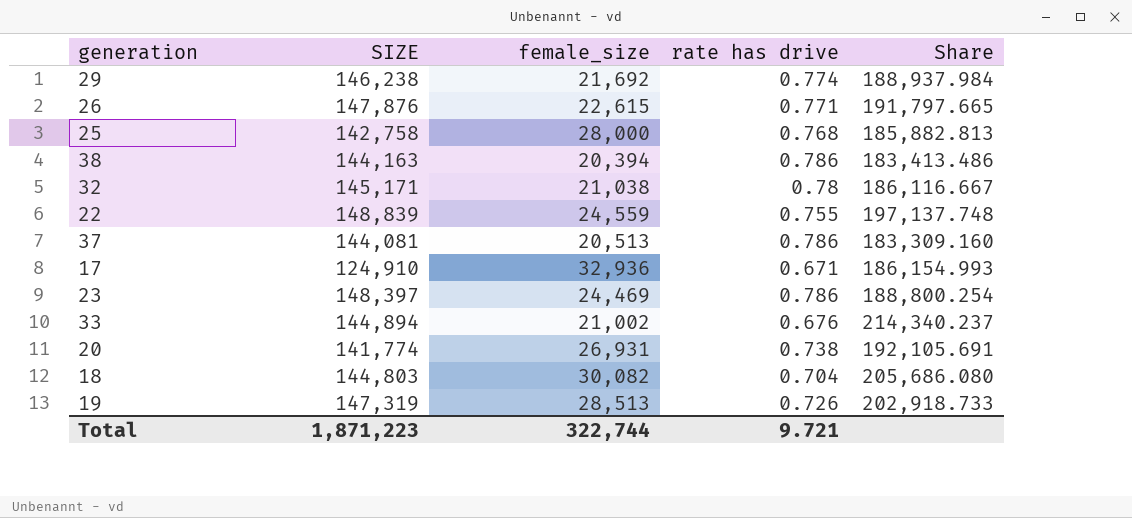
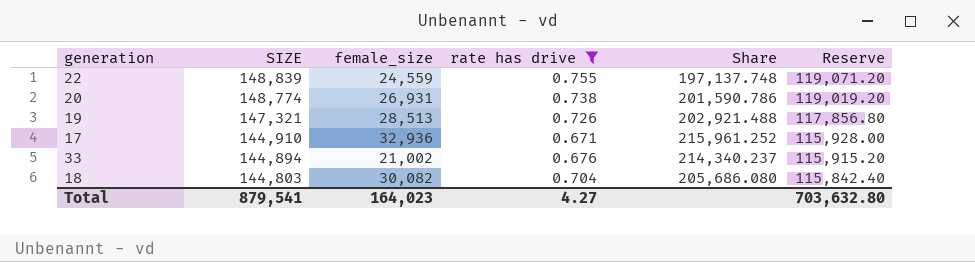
filter: none -> rate has drive <= 0.755
row order: none -> SIZE descending
column Reserve | formula: none -> [SIZE] * 0.8
20 | SIZE: 141,774 -> 148,774
20 | Share: 192,105.691 -> 201,590.786
19 | SIZE: 147,319 -> 147,321
19 | Share: 202,918.733 -> 202,921.488
17 | SIZE: 124,910 -> 144,910
17 | Share: 186,154.993 -> 215,961.252
Total | SIZE: 1,871,223 -> 879,541
Total | female_size: 322,744 -> 164,023
Total | rate has drive: 9.721 -> 4.27

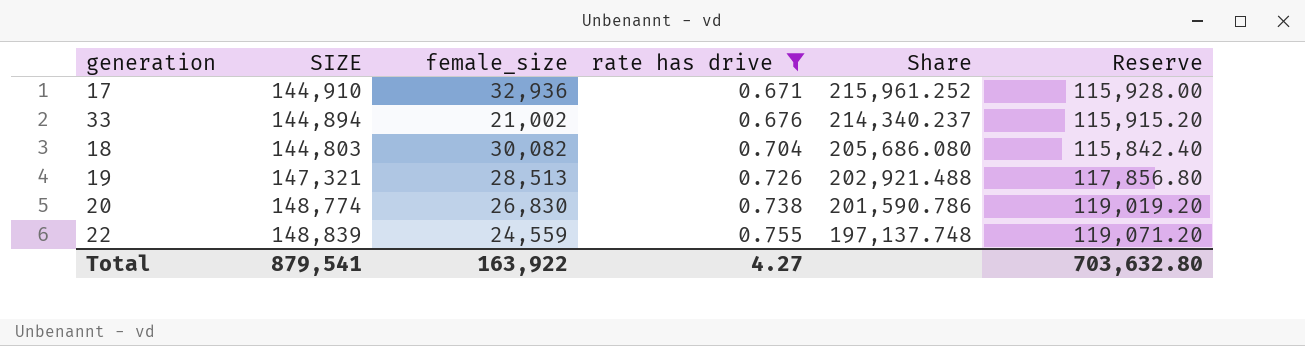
row order: SIZE descending -> rate has drive ascending
20 | female_size: 26,931 -> 26,830
Total | female_size: 164,023 -> 163,922

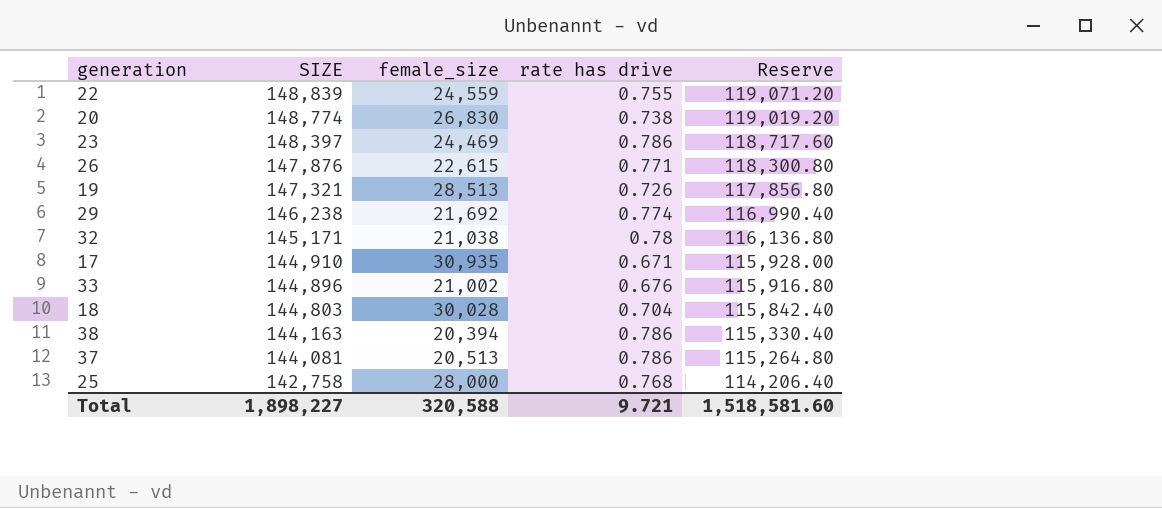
filter: rate has drive <= 0.755 -> none
row order: rate has drive ascending -> SIZE descending
column Share | formula: [SIZE] / [rate has drive] -> none
17 | female_size: 32,936 -> 30,935
33 | SIZE: 144,894 -> 144,896
33 | Reserve: 115,915.20 -> 115,916.80
18 | female_size: 30,082 -> 30,028
Total | SIZE: 879,541 -> 1,898,227
Total | female_size: 163,922 -> 320,588
Total | rate has drive: 4.27 -> 9.721
Total | Reserve: 703,632.80 -> 1,518,581.60

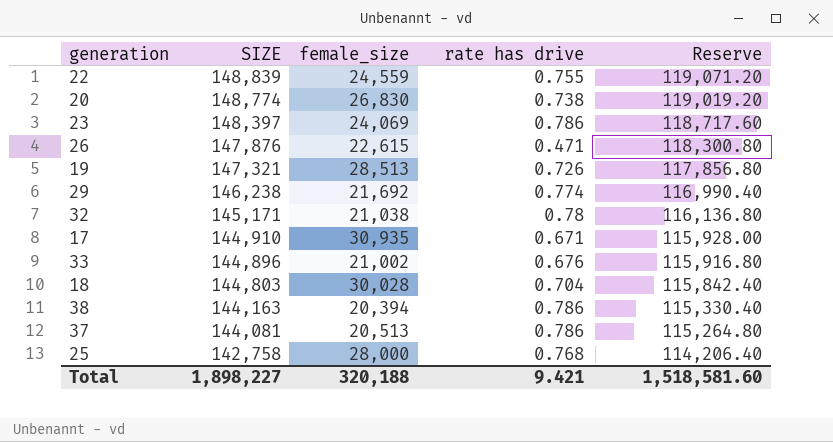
23 | female_size: 24,469 -> 24,069
26 | rate has drive: 0.771 -> 0.471
Total | female_size: 320,588 -> 320,188
Total | rate has drive: 9.721 -> 9.421

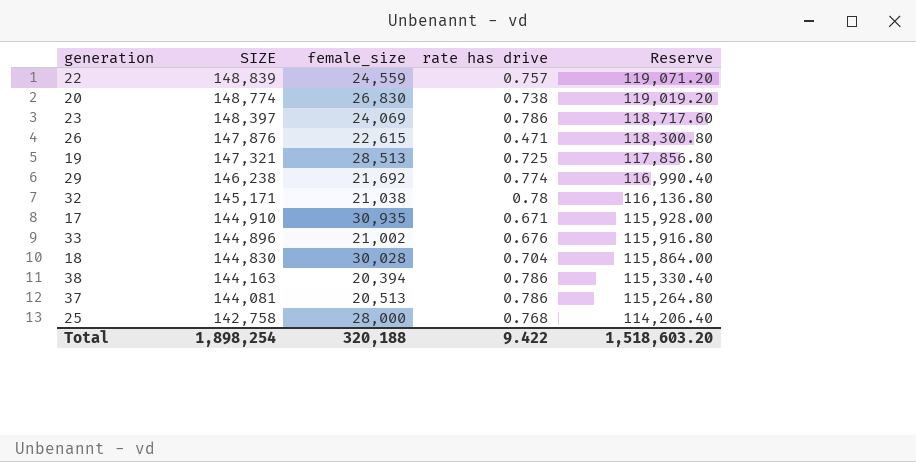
22 | rate has drive: 0.755 -> 0.757
19 | rate has drive: 0.726 -> 0.725
18 | SIZE: 144,803 -> 144,830
18 | Reserve: 115,842.40 -> 115,864.00
Total | SIZE: 1,898,227 -> 1,898,254
Total | rate has drive: 9.421 -> 9.422
Total | Reserve: 1,518,581.60 -> 1,518,603.20

